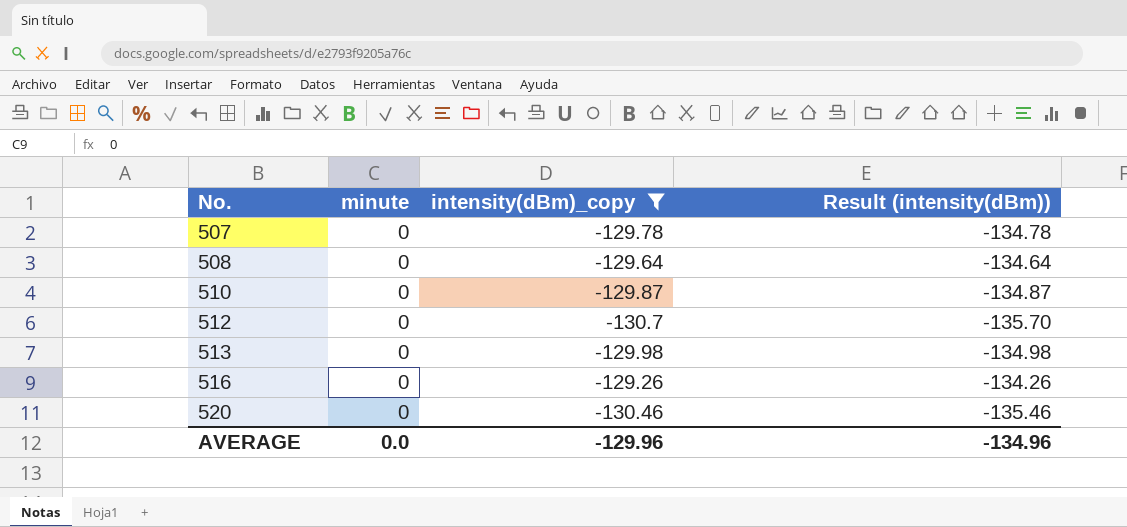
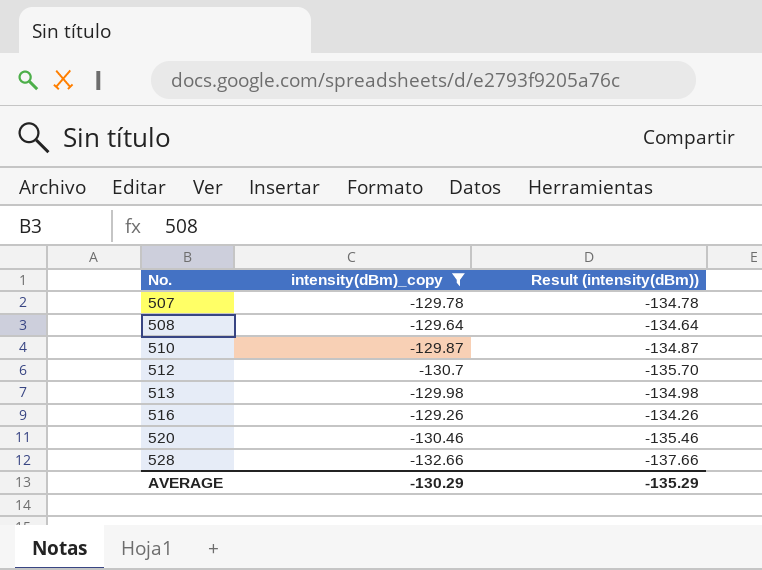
column minute | position: 2 -> none
row 528: none -> -132.66 | -137.66
AVERAGE | intensity(dBm)_copy: -129.96 -> -130.29
AVERAGE | Result (intensity(dBm)): -134.96 -> -135.29

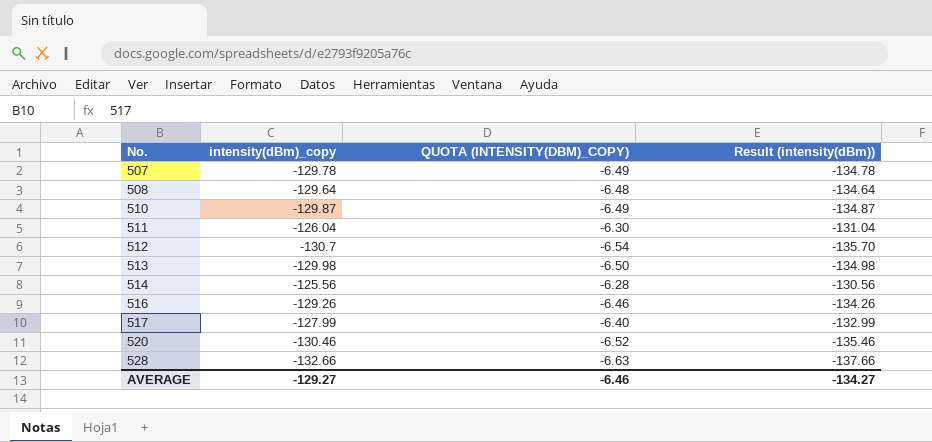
filter: intensity(dBm)_copy <= -129.26 -> none
column QUOTA (INTENSITY(DBM)_COPY) | formula: none -> [intensity(dBm)_copy] * 0.05
AVERAGE | intensity(dBm)_copy: -130.29 -> -129.27
AVERAGE | Result (intensity(dBm)): -135.29 -> -134.27

